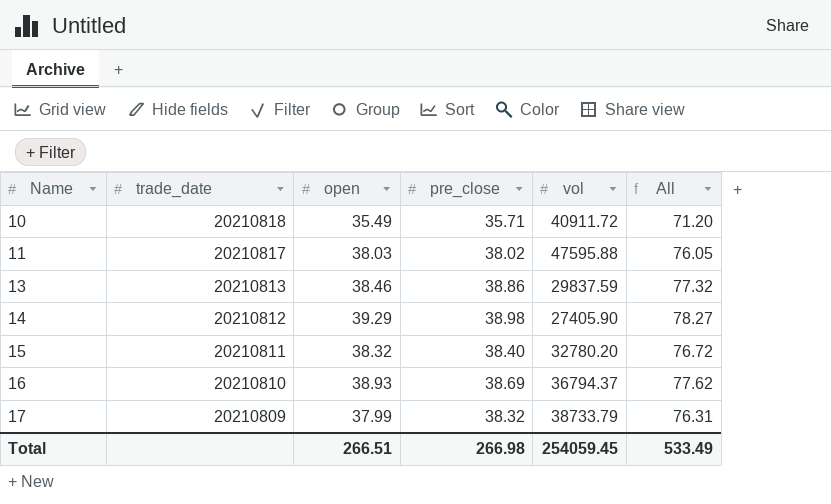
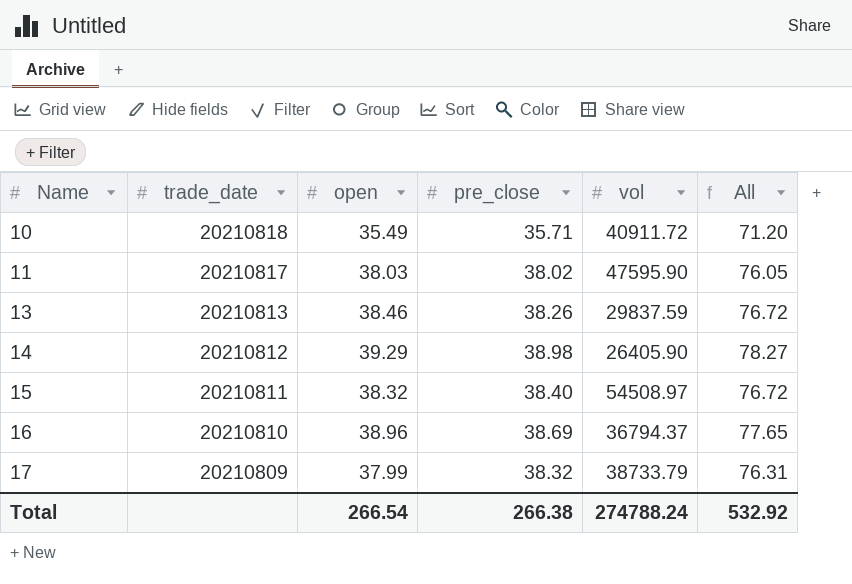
11 | vol: 47595.88 -> 47595.90
13 | pre_close: 38.86 -> 38.26
13 | All: 77.32 -> 76.72
14 | vol: 27405.90 -> 26405.90
15 | vol: 32780.20 -> 54508.97
16 | open: 38.93 -> 38.96
16 | All: 77.62 -> 77.65
Total | open: 266.51 -> 266.54
Total | pre_close: 266.98 -> 266.38
Total | vol: 254059.45 -> 274788.24
Total | All: 533.49 -> 532.92

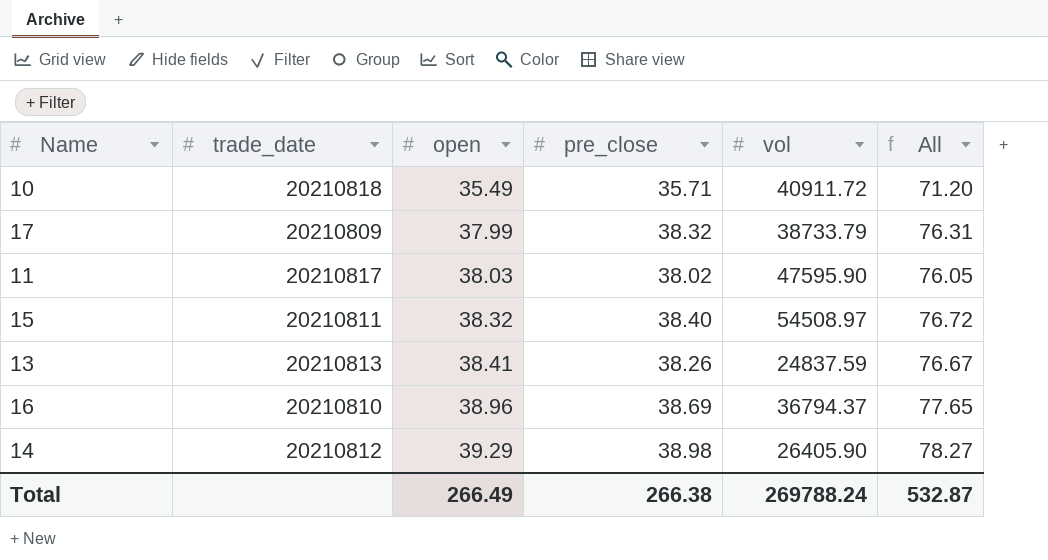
row order: Name ascending -> open ascending
13 | open: 38.46 -> 38.41
13 | vol: 29837.59 -> 24837.59
13 | All: 76.72 -> 76.67
Total | open: 266.54 -> 266.49
Total | vol: 274788.24 -> 269788.24
Total | All: 532.92 -> 532.87

